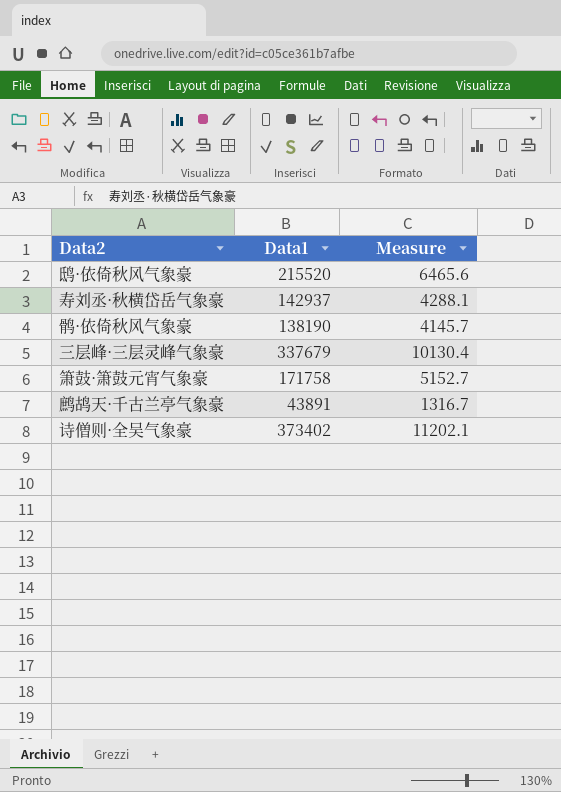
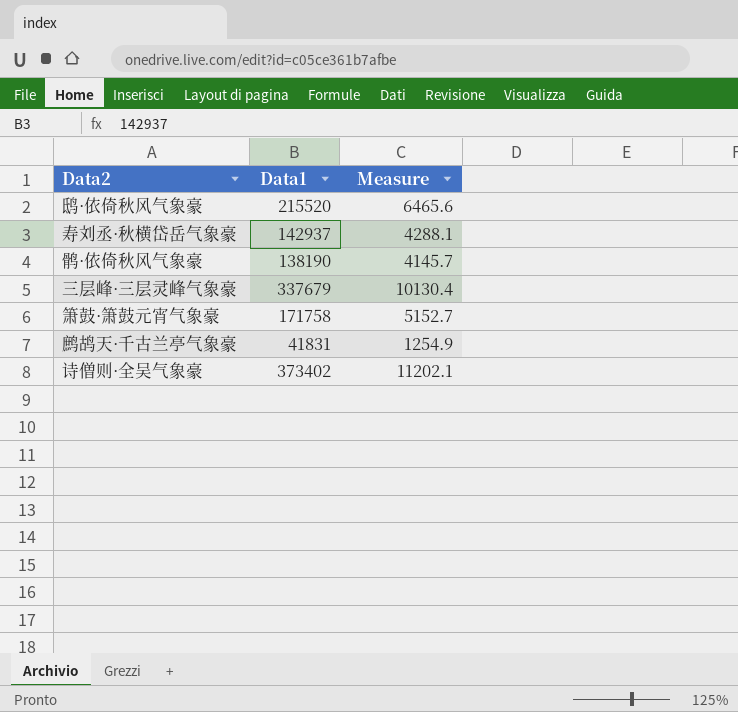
鹧鸪天·千古兰亭气象豪 | Data1: 43891 -> 41831
鹧鸪天·千古兰亭气象豪 | Measure: 1316.7 -> 1254.9

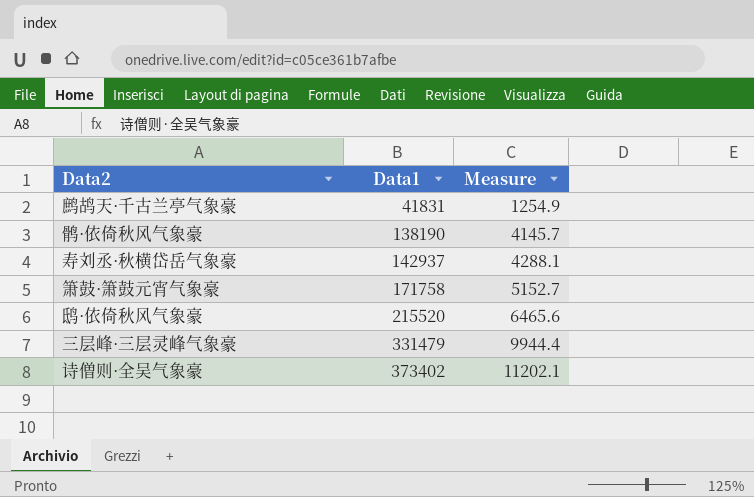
row order: none -> Data1 ascending
三层峰·三层灵峰气象豪 | Data1: 337679 -> 331479
三层峰·三层灵峰气象豪 | Measure: 10130.4 -> 9944.4

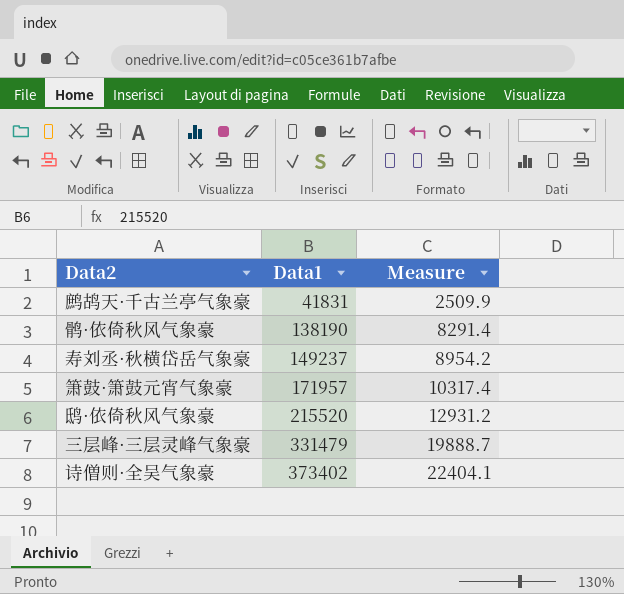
column Measure | formula: [Data1] * 0.03 -> [Data1] * 0.06
寿刘丞·秋横岱岳气象豪 | Data1: 142937 -> 149237
箫鼓·箫鼓元宵气象豪 | Data1: 171758 -> 171957

